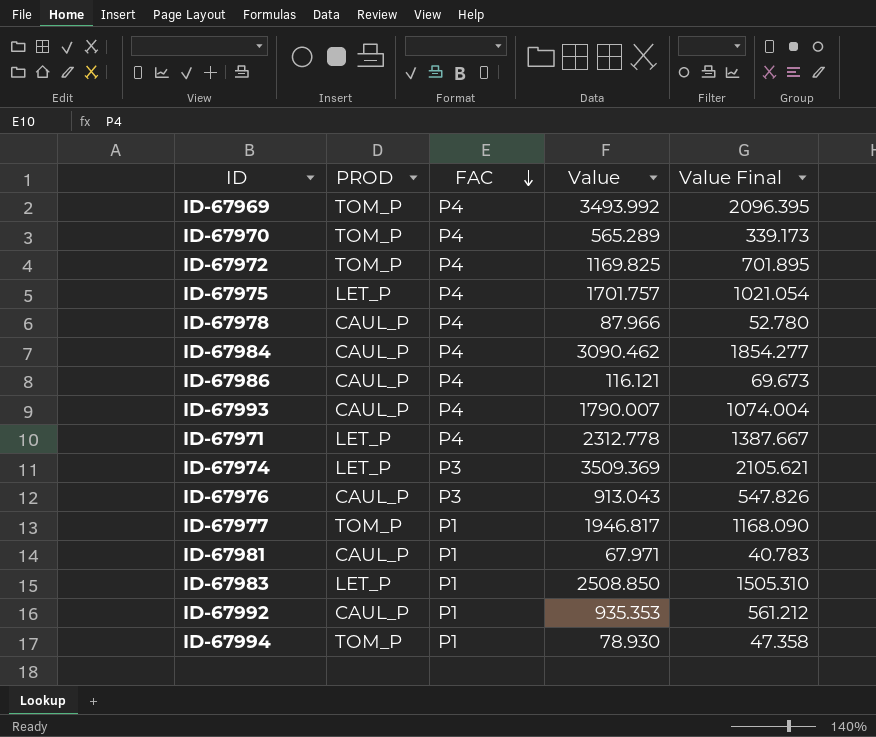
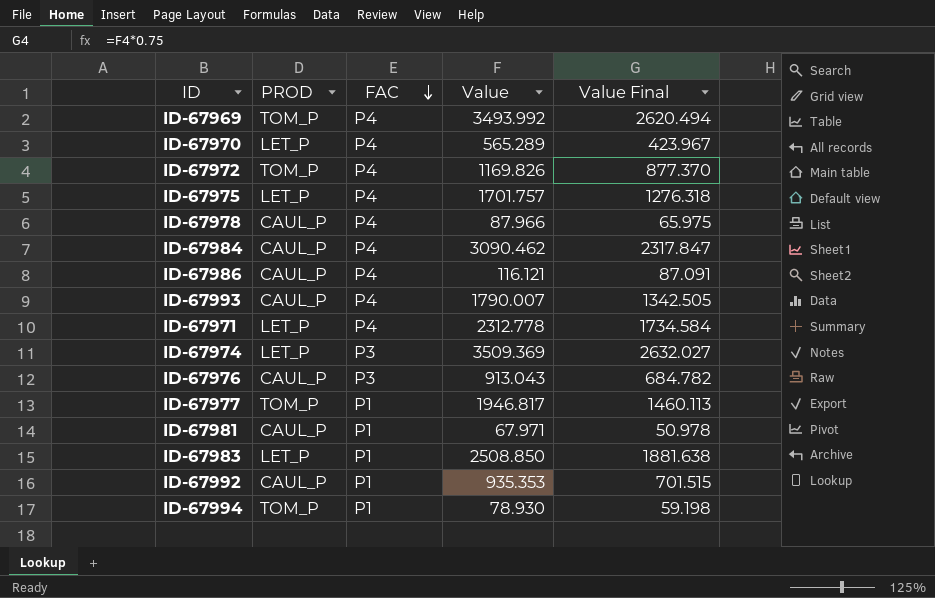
column Value Final | formula: [Value] * 0.6 -> [Value] * 0.75
ID-67970 | PROD: TOM_P -> LET_P
ID-67972 | Value: 1169.825 -> 1169.826

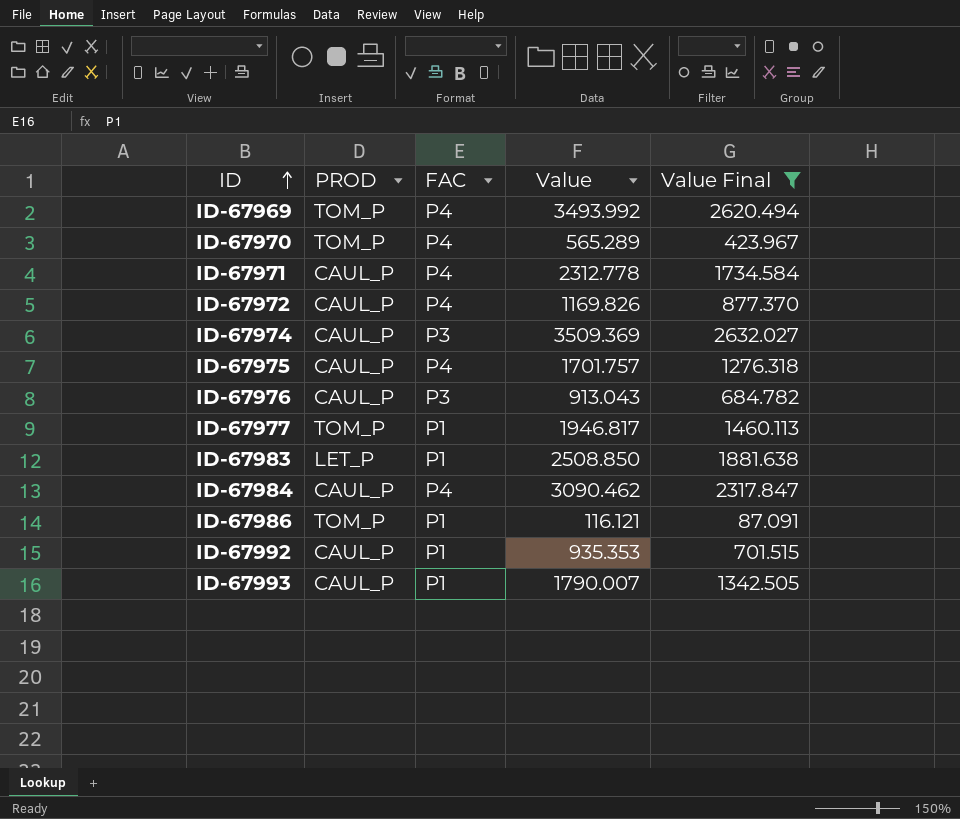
filter: none -> Value Final >= 87.091
row order: FAC descending -> ID ascending
ID-67970 | PROD: LET_P -> TOM_P
ID-67971 | PROD: LET_P -> CAUL_P
ID-67972 | PROD: TOM_P -> CAUL_P
ID-67974 | PROD: LET_P -> CAUL_P
ID-67975 | PROD: LET_P -> CAUL_P
ID-67986 | PROD: CAUL_P -> TOM_P
ID-67986 | FAC: P4 -> P1
ID-67993 | FAC: P4 -> P1

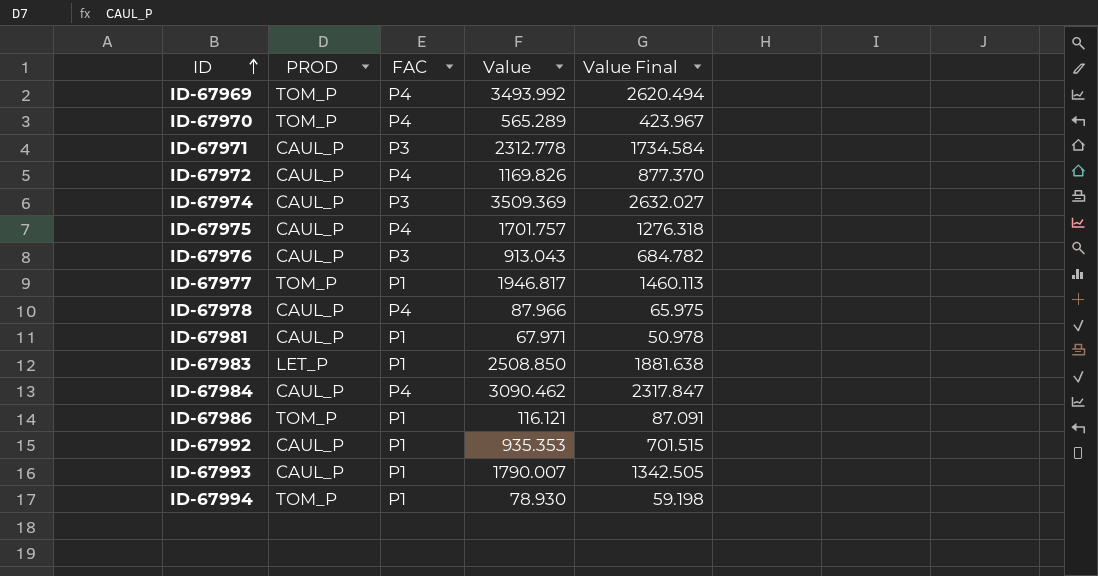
filter: Value Final >= 87.091 -> none
ID-67971 | FAC: P4 -> P3

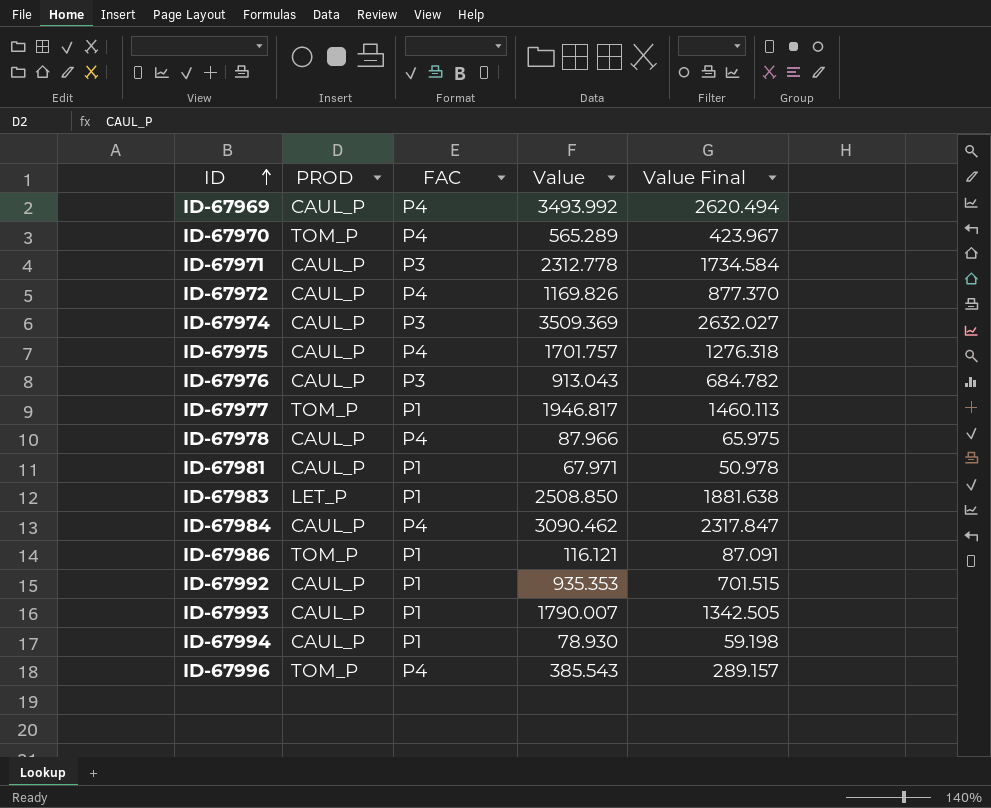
ID-67969 | PROD: TOM_P -> CAUL_P
ID-67994 | PROD: TOM_P -> CAUL_P
row ID-67996: none -> TOM_P | P4 | 385.543 | 289.157

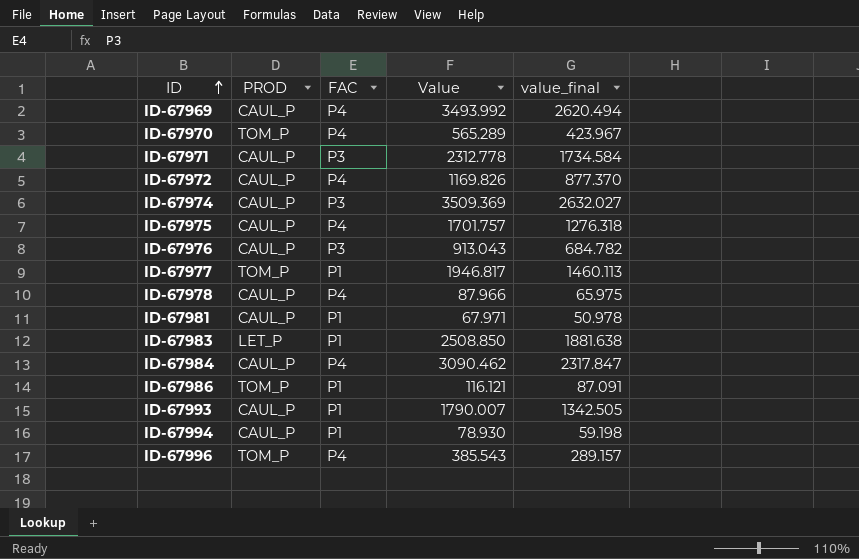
column name: Value Final -> value_final
row ID-67992: CAUL_P | P1 | 935.353 | 701.515 -> none

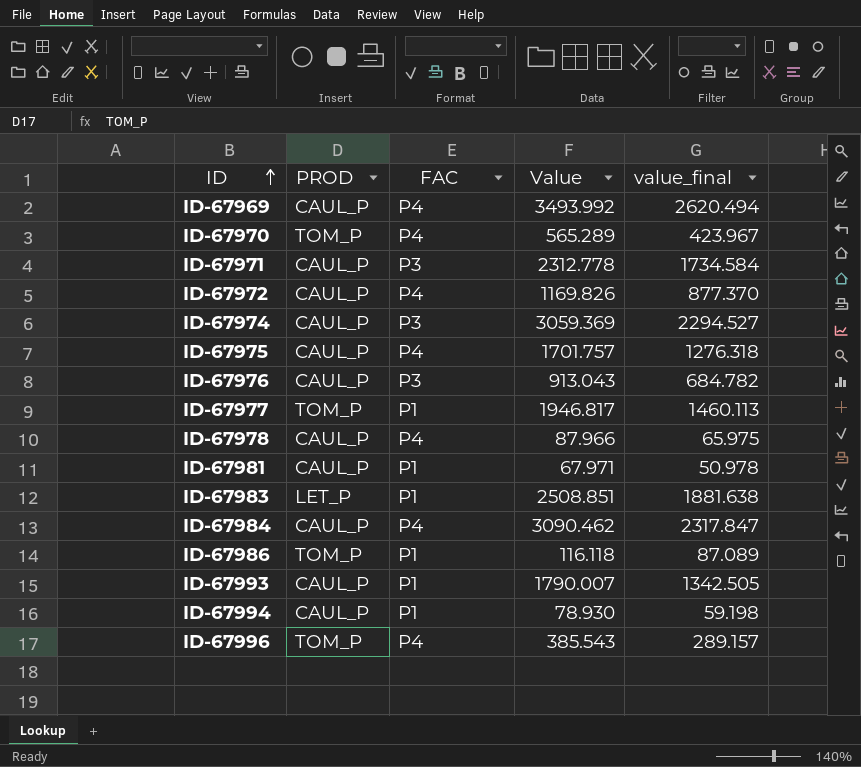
ID-67974 | Value: 3509.369 -> 3059.369
ID-67974 | value_final: 2632.027 -> 2294.527
ID-67983 | Value: 2508.850 -> 2508.851
ID-67986 | Value: 116.121 -> 116.118
ID-67986 | value_final: 87.091 -> 87.089

